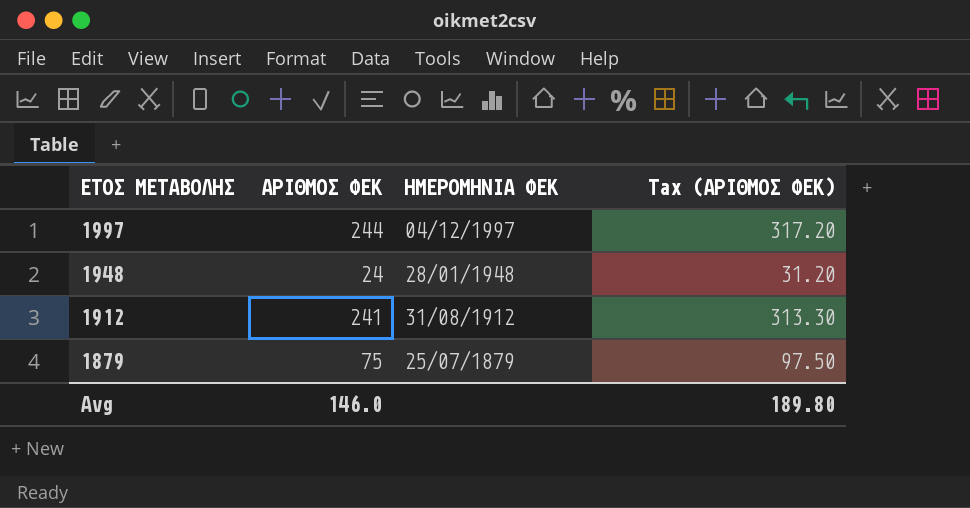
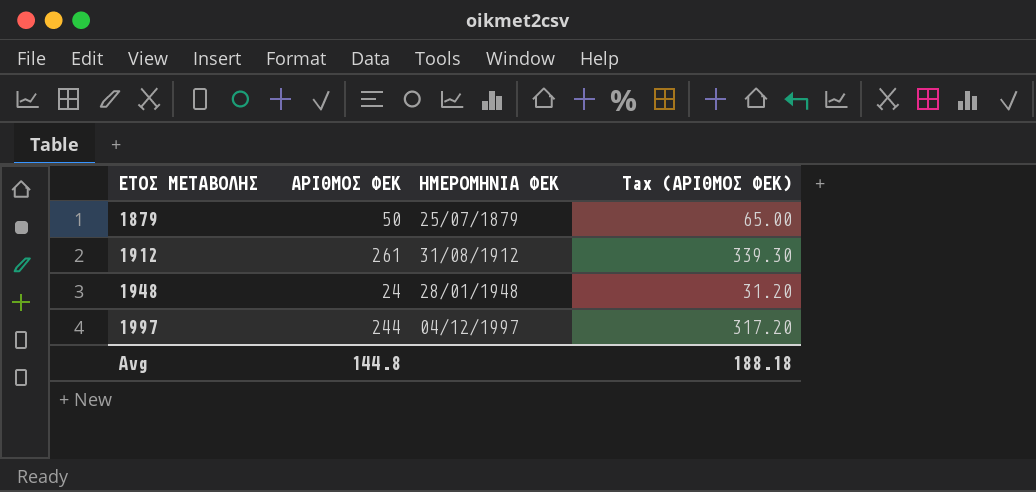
row order: ΕΤΟΣ ΜΕΤΑΒΟΛΗΣ descending -> ΕΤΟΣ ΜΕΤΑΒΟΛΗΣ ascending
1879 | ΑΡΙΘΜΟΣ ΦΕΚ: 75 -> 50
1879 | Tax (ΑΡΙΘΜΟΣ ΦΕΚ): 97.50 -> 65.00
1912 | ΑΡΙΘΜΟΣ ΦΕΚ: 241 -> 261
1912 | Tax (ΑΡΙΘΜΟΣ ΦΕΚ): 313.30 -> 339.30
Avg | ΑΡΙΘΜΟΣ ΦΕΚ: 146.0 -> 144.8
Avg | Tax (ΑΡΙΘΜΟΣ ΦΕΚ): 189.80 -> 188.18

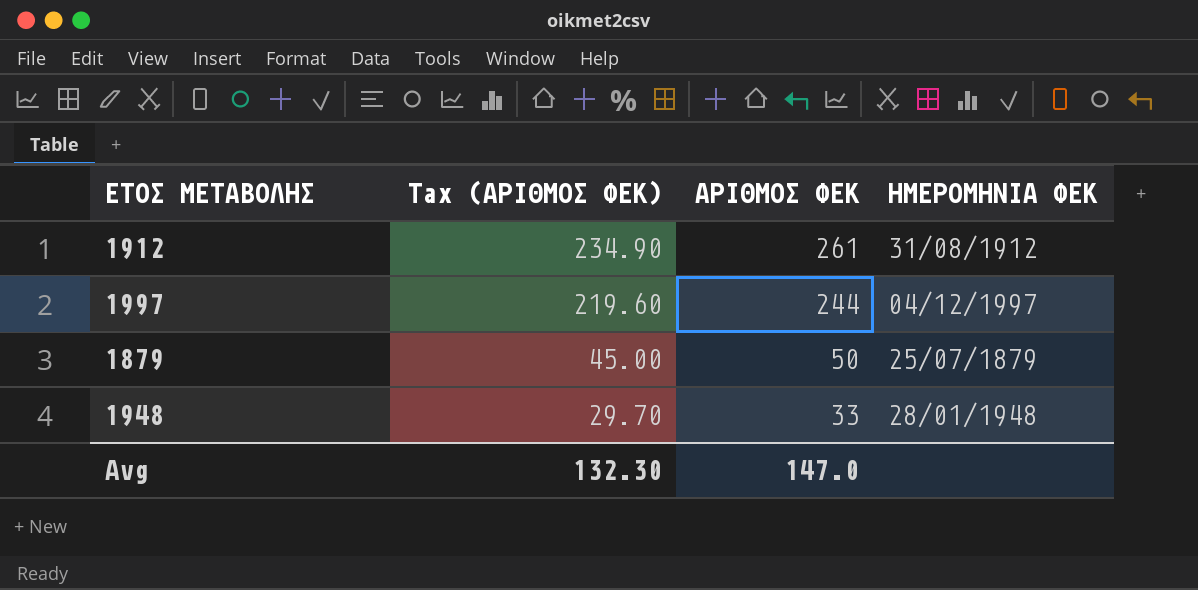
row order: ΕΤΟΣ ΜΕΤΑΒΟΛΗΣ ascending -> Tax (ΑΡΙΘΜΟΣ ΦΕΚ) descending
column Tax (ΑΡΙΘΜΟΣ ΦΕΚ) | formula: [ΑΡΙΘΜΟΣ ΦΕΚ] * 1.3 -> [ΑΡΙΘΜΟΣ ΦΕΚ] * 0.9
column Tax (ΑΡΙΘΜΟΣ ΦΕΚ) | position: 4 -> 2
1948 | ΑΡΙΘΜΟΣ ΦΕΚ: 24 -> 33
Avg | Tax (ΑΡΙΘΜΟΣ ΦΕΚ): 188.18 -> 132.30
Avg | ΑΡΙΘΜΟΣ ΦΕΚ: 144.8 -> 147.0

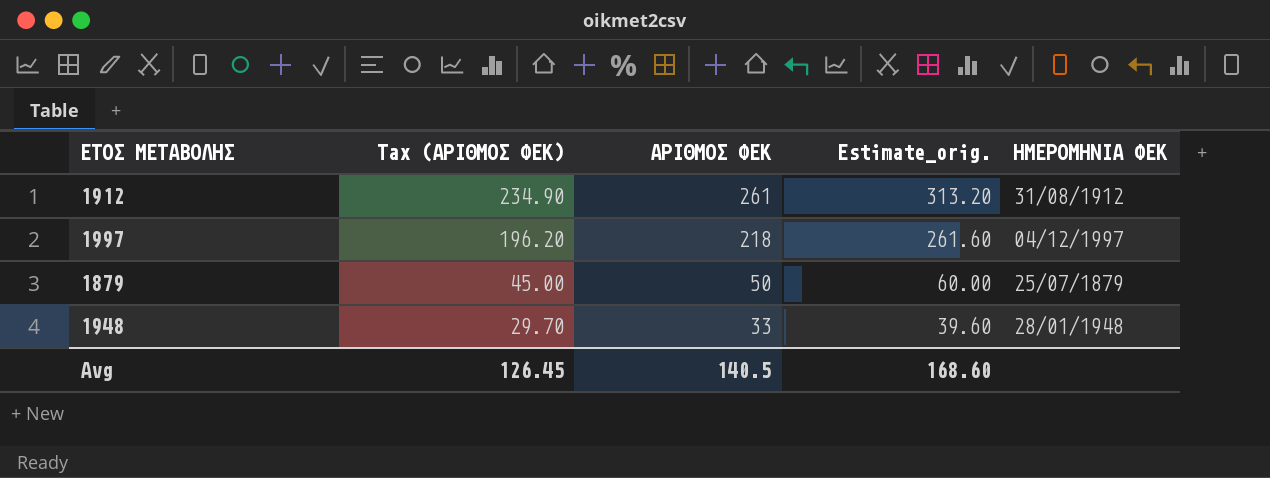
column Estimate_orig. | formula: none -> [ΑΡΙΘΜΟΣ ΦΕΚ] * 1.2
1997 | Tax (ΑΡΙΘΜΟΣ ΦΕΚ): 219.60 -> 196.20
1997 | ΑΡΙΘΜΟΣ ΦΕΚ: 244 -> 218
Avg | Tax (ΑΡΙΘΜΟΣ ΦΕΚ): 132.30 -> 126.45
Avg | ΑΡΙΘΜΟΣ ΦΕΚ: 147.0 -> 140.5

